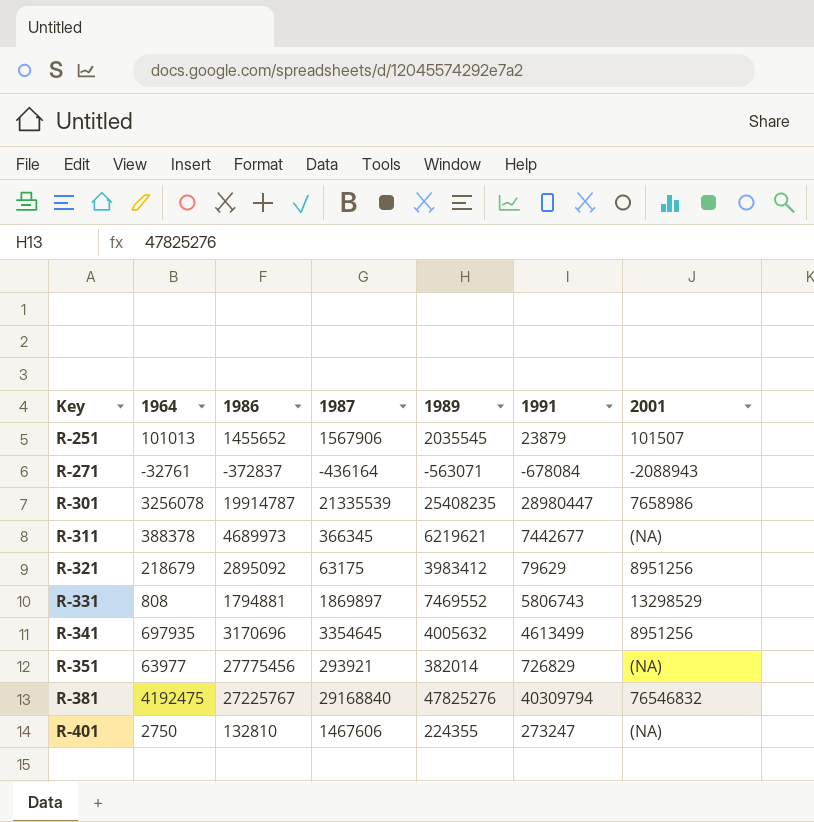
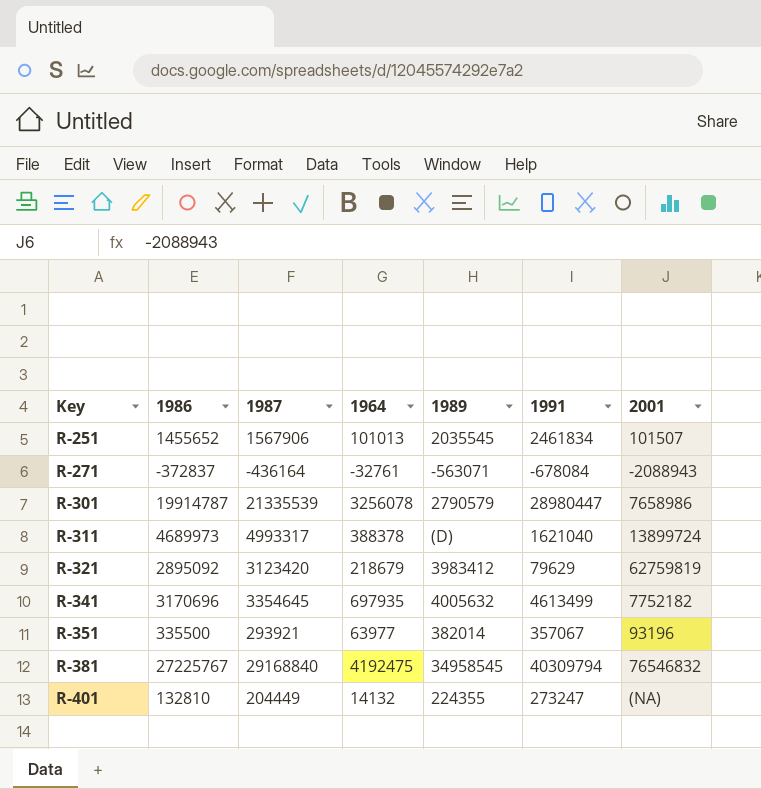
column 1964 | position: 2 -> 4
row R-331: 808 | 1794881 | 1869897 | 7469552 | 5806743 | 13298529 -> none
R-251 | 1991: 23879 -> 2461834
R-301 | 1989: 25408235 -> 2790579
R-311 | 1987: 366345 -> 4993317
R-311 | 1989: 6219621 -> (D)
R-311 | 1991: 7442677 -> 1621040
R-311 | 2001: (NA) -> 13899724
R-321 | 1987: 63175 -> 3123420
R-321 | 2001: 8951256 -> 62759819
R-341 | 2001: 8951256 -> 7752182
R-351 | 1986: 27775456 -> 335500
R-351 | 1991: 726829 -> 357067
R-351 | 2001: (NA) -> 93196
R-381 | 1989: 47825276 -> 34958545
R-401 | 1987: 1467606 -> 204449
R-401 | 1964: 2750 -> 14132

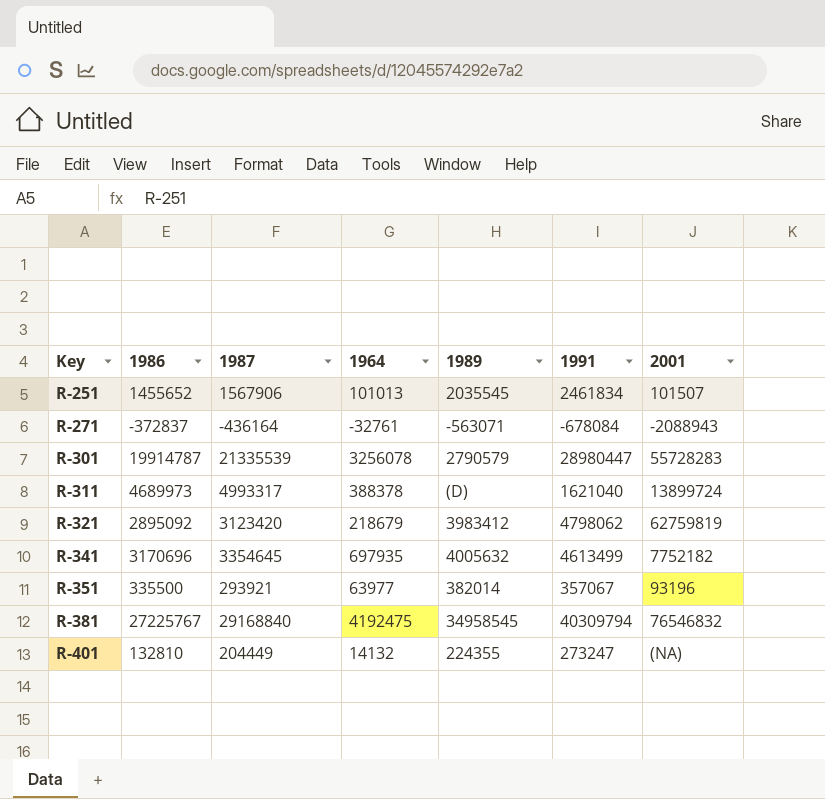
R-301 | 2001: 7658986 -> 55728283
R-321 | 1991: 79629 -> 4798062

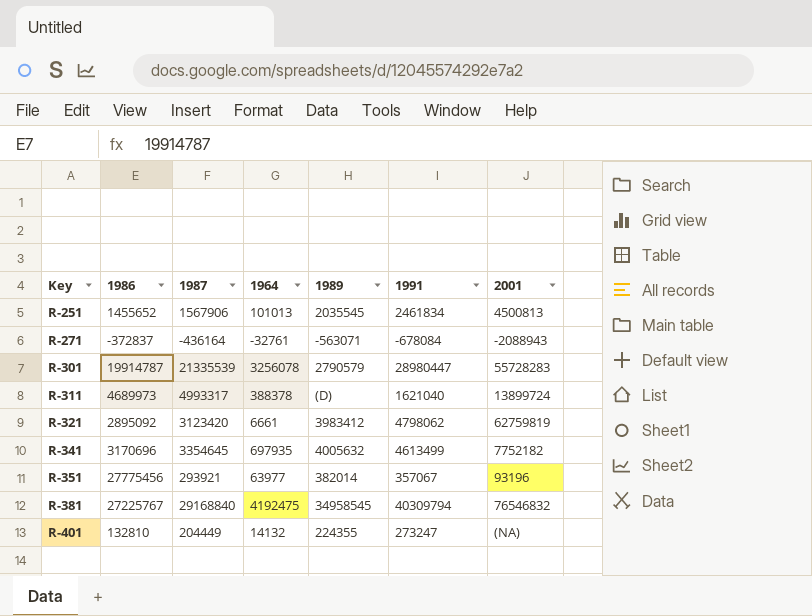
R-251 | 2001: 101507 -> 4500813
R-321 | 1964: 218679 -> 6661
R-351 | 1986: 335500 -> 27775456

